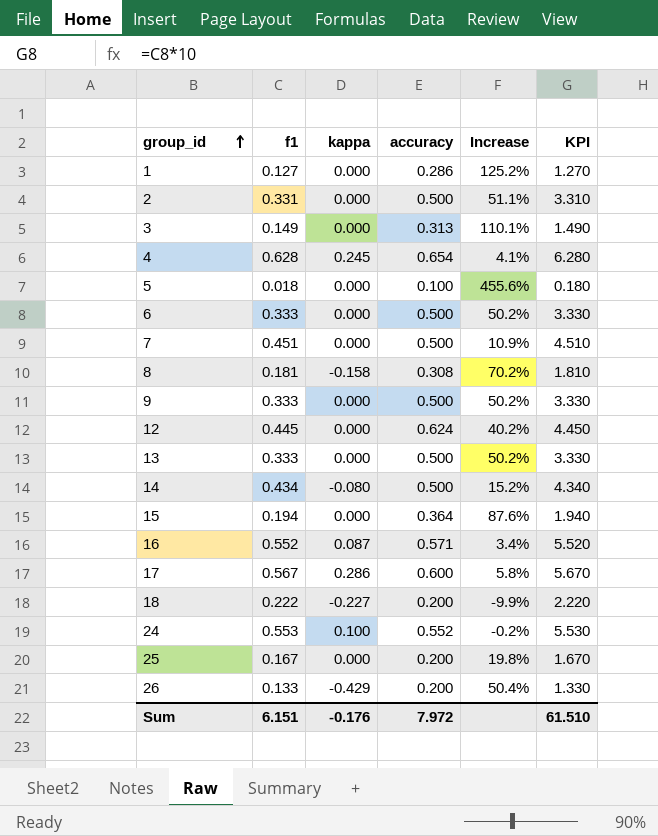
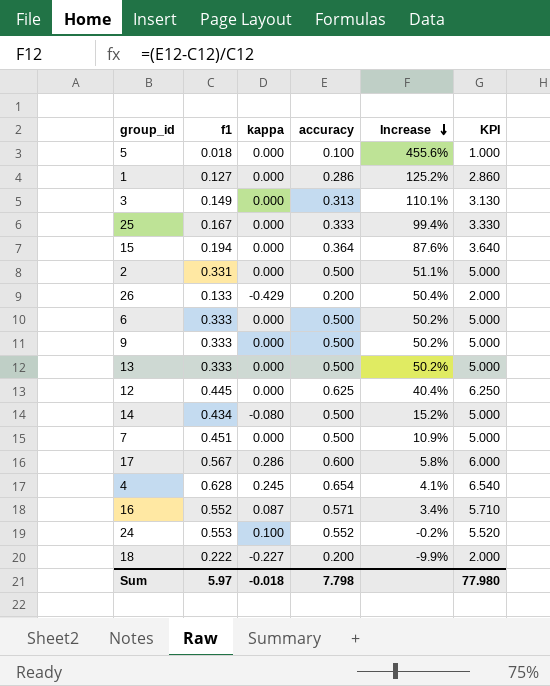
row order: group_id ascending -> Increase descending
column KPI | formula: [f1] * 10 -> [accuracy] * 10
row 8: 0.181 | -0.158 | 0.308 | 70.2% | 1.810 -> none
25 | accuracy: 0.200 -> 0.333
25 | Increase: 19.8% -> 99.4%
12 | accuracy: 0.624 -> 0.625
12 | Increase: 40.2% -> 40.4%
Sum | f1: 6.151 -> 5.97
Sum | kappa: -0.176 -> -0.018
Sum | accuracy: 7.972 -> 7.798
Sum | KPI: 61.510 -> 77.980

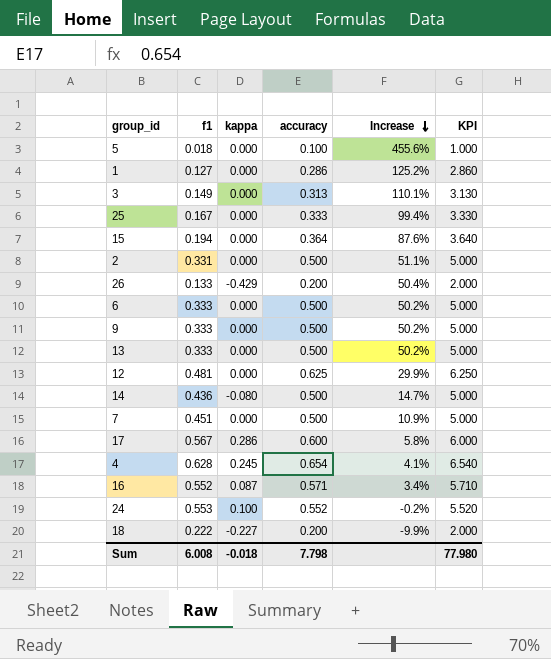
12 | f1: 0.445 -> 0.481
12 | Increase: 40.4% -> 29.9%
14 | f1: 0.434 -> 0.436
14 | Increase: 15.2% -> 14.7%
Sum | f1: 5.97 -> 6.008

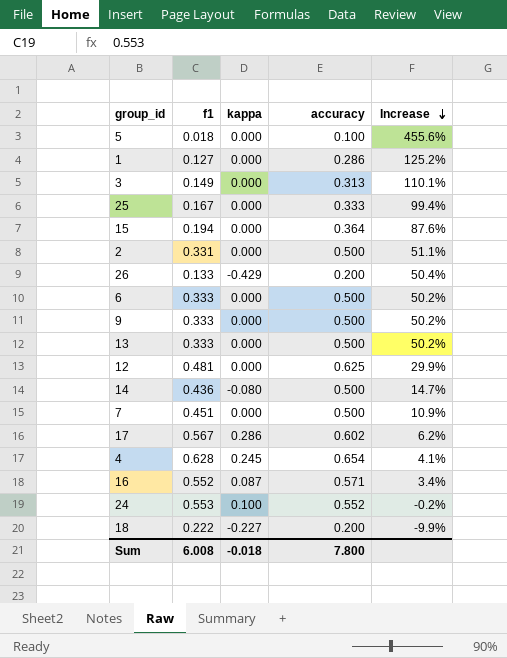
column KPI | formula: [accuracy] * 10 -> none
17 | accuracy: 0.600 -> 0.602
17 | Increase: 5.8% -> 6.2%
Sum | accuracy: 7.798 -> 7.800

